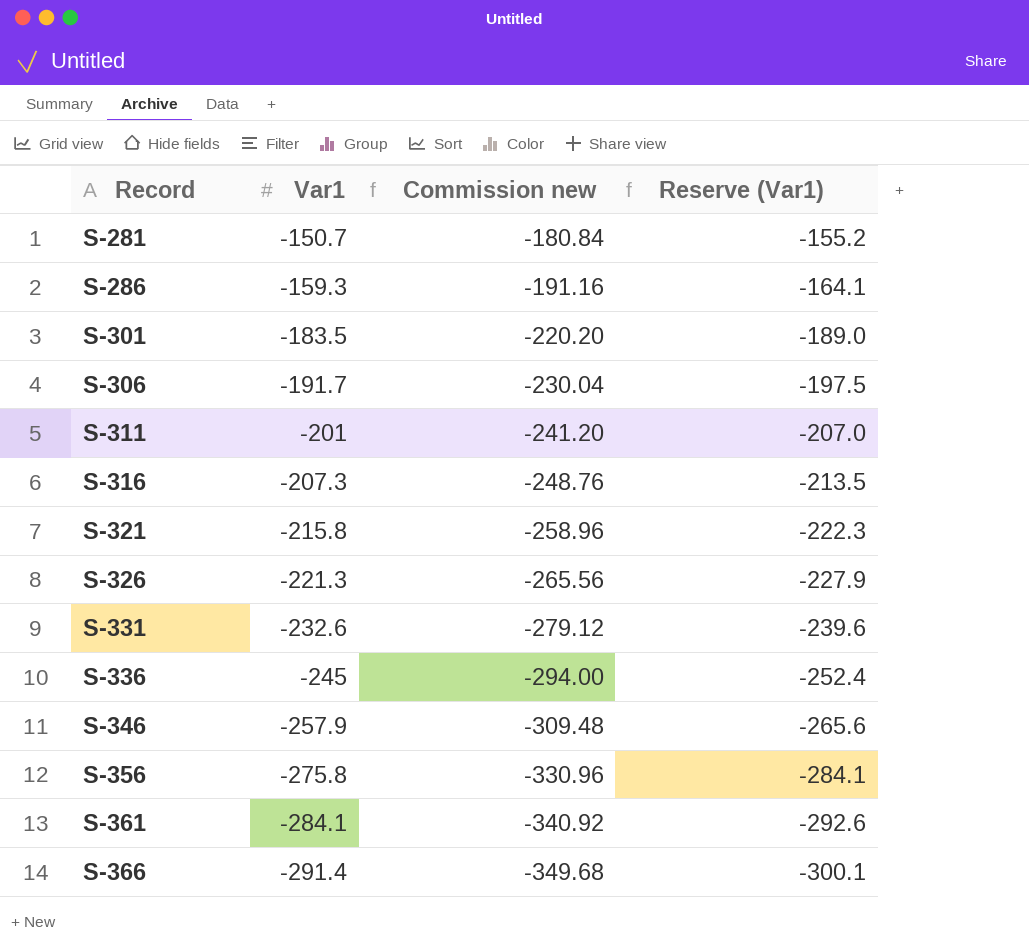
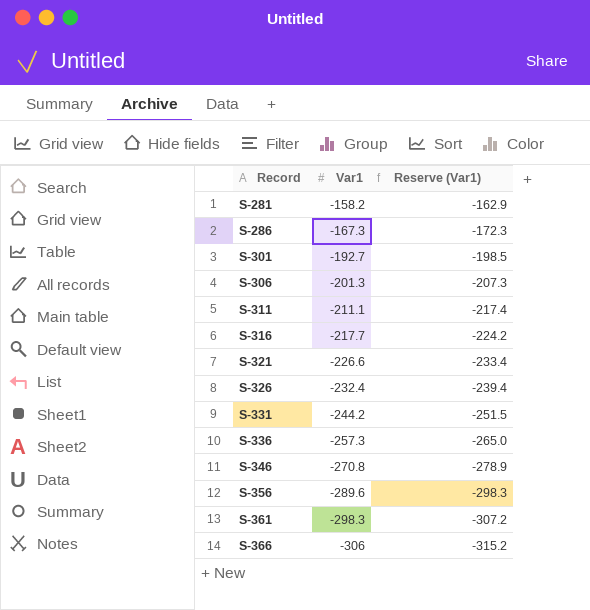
column Commission new | formula: [Var1] * 1.2 -> none
S-281 | Var1: -150.7 -> -158.2
S-281 | Reserve (Var1): -155.2 -> -162.9
S-286 | Var1: -159.3 -> -167.3
S-286 | Reserve (Var1): -164.1 -> -172.3
S-301 | Var1: -183.5 -> -192.7
S-301 | Reserve (Var1): -189.0 -> -198.5
S-306 | Var1: -191.7 -> -201.3
S-306 | Reserve (Var1): -197.5 -> -207.3
S-311 | Var1: -201 -> -211.1
S-311 | Reserve (Var1): -207.0 -> -217.4
S-316 | Var1: -207.3 -> -217.7
S-316 | Reserve (Var1): -213.5 -> -224.2
S-321 | Var1: -215.8 -> -226.6
S-321 | Reserve (Var1): -222.3 -> -233.4
S-326 | Var1: -221.3 -> -232.4
S-326 | Reserve (Var1): -227.9 -> -239.4
S-331 | Var1: -232.6 -> -244.2
S-331 | Reserve (Var1): -239.6 -> -251.5
S-336 | Var1: -245 -> -257.3
S-336 | Reserve (Var1): -252.4 -> -265.0
S-346 | Var1: -257.9 -> -270.8
S-346 | Reserve (Var1): -265.6 -> -278.9
S-356 | Var1: -275.8 -> -289.6
S-356 | Reserve (Var1): -284.1 -> -298.3
S-361 | Var1: -284.1 -> -298.3
S-361 | Reserve (Var1): -292.6 -> -307.2
S-366 | Var1: -291.4 -> -306
S-366 | Reserve (Var1): -300.1 -> -315.2

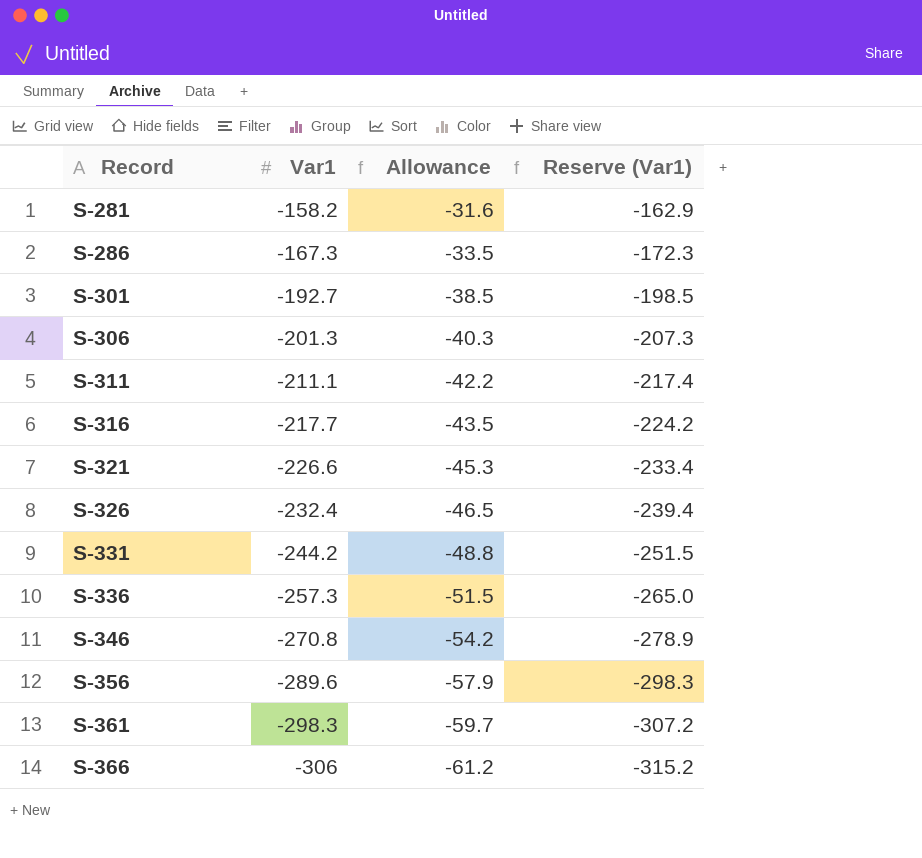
column Allowance | formula: none -> [Var1] * 0.2

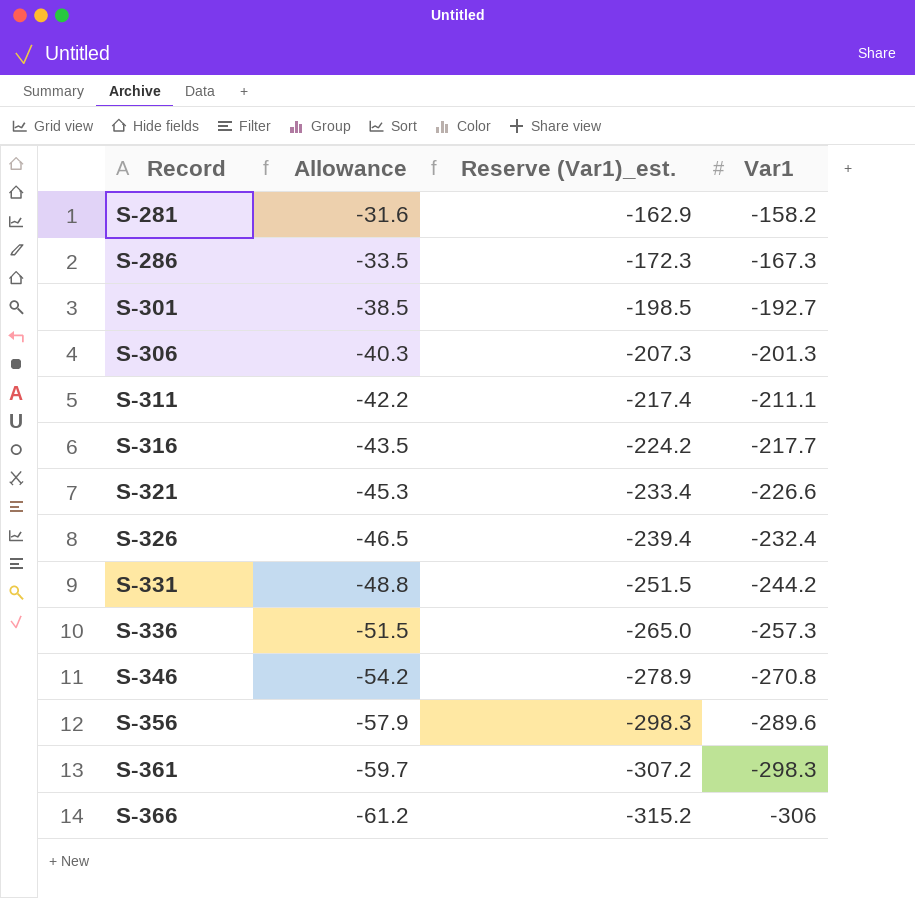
column name: Reserve (Var1) -> Reserve (Var1)_est.
column Var1 | position: 2 -> 4

